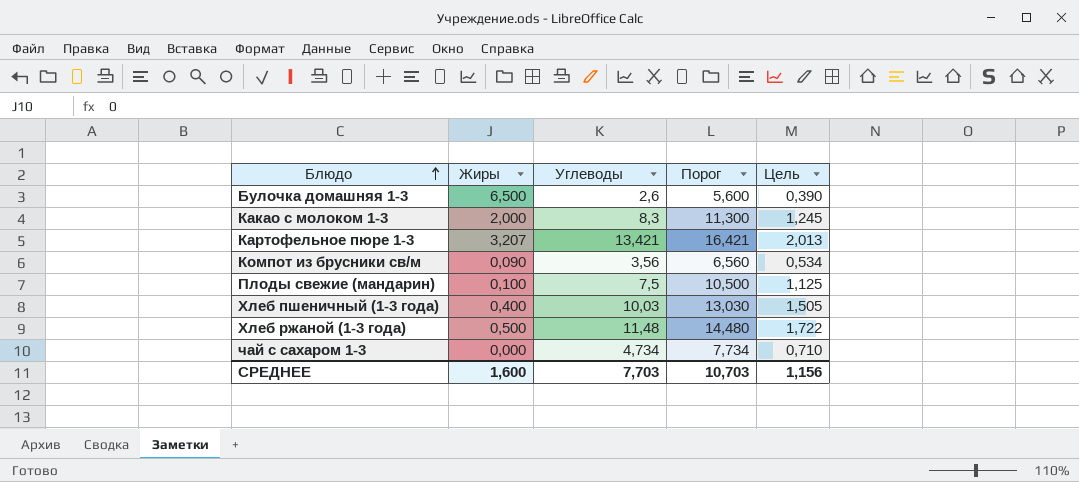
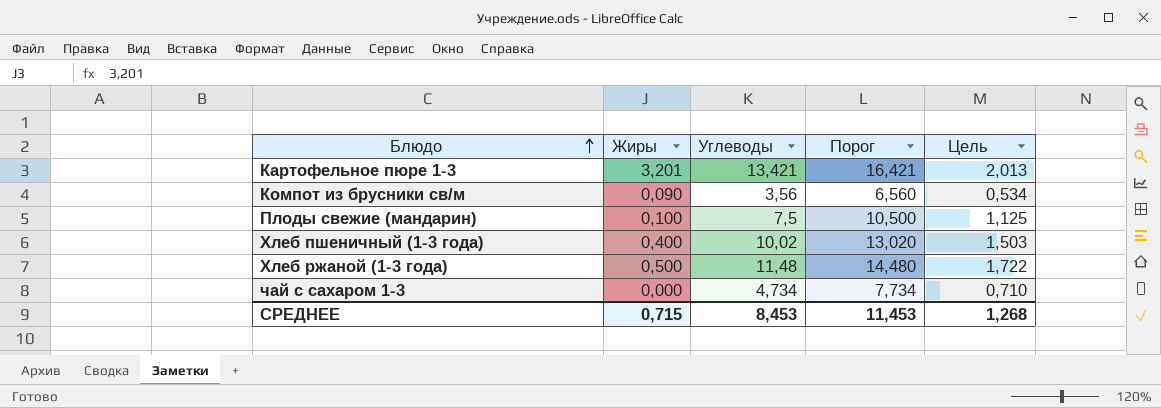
row Булочка домашняя 1-3: 6,500 | 2,6 | 5,600 | 0,390 -> none
row Какао с молоком 1-3: 2,000 | 8,3 | 11,300 | 1,245 -> none
Картофельное пюре 1-3 | Жиры: 3,207 -> 3,201
Хлеб пшеничный (1-3 года) | Углеводы: 10,03 -> 10,02
Хлеб пшеничный (1-3 года) | Порог: 13,030 -> 13,020
Хлеб пшеничный (1-3 года) | Цель: 1,505 -> 1,503
СРЕДНЕЕ | Жиры: 1,600 -> 0,715
СРЕДНЕЕ | Углеводы: 7,703 -> 8,453
СРЕДНЕЕ | Порог: 10,703 -> 11,453
СРЕДНЕЕ | Цель: 1,156 -> 1,268

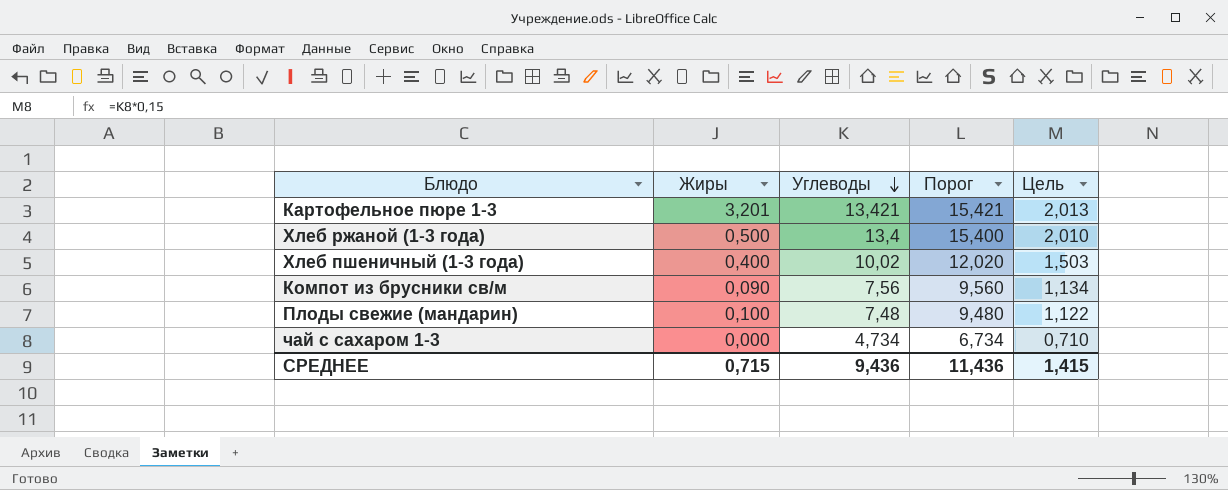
row order: Блюдо ascending -> Углеводы descending
column Порог | formula: [Углеводы] + 3 -> [Углеводы] + 2
Хлеб ржаной (1-3 года) | Углеводы: 11,48 -> 13,4
Хлеб ржаной (1-3 года) | Цель: 1,722 -> 2,010
Компот из брусники св/м | Углеводы: 3,56 -> 7,56
Компот из брусники св/м | Цель: 0,534 -> 1,134
Плоды свежие (мандарин) | Углеводы: 7,5 -> 7,48
Плоды свежие (мандарин) | Цель: 1,125 -> 1,122
СРЕДНЕЕ | Углеводы: 8,453 -> 9,436
СРЕДНЕЕ | Порог: 11,453 -> 11,436
СРЕДНЕЕ | Цель: 1,268 -> 1,415

